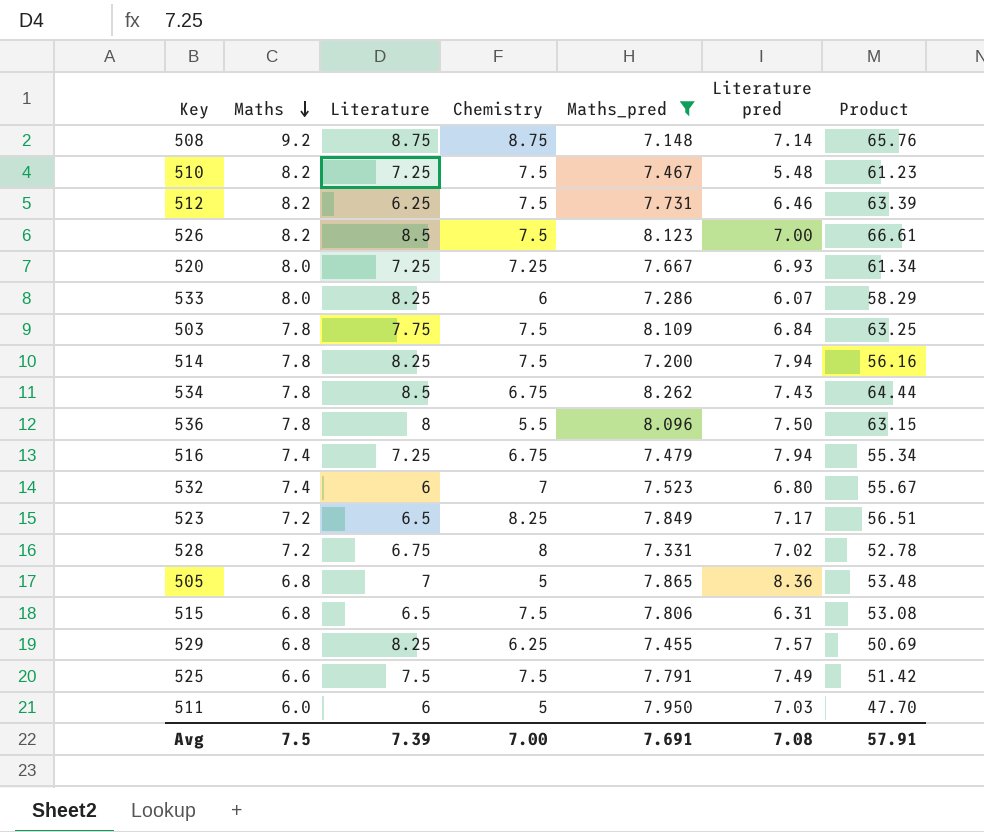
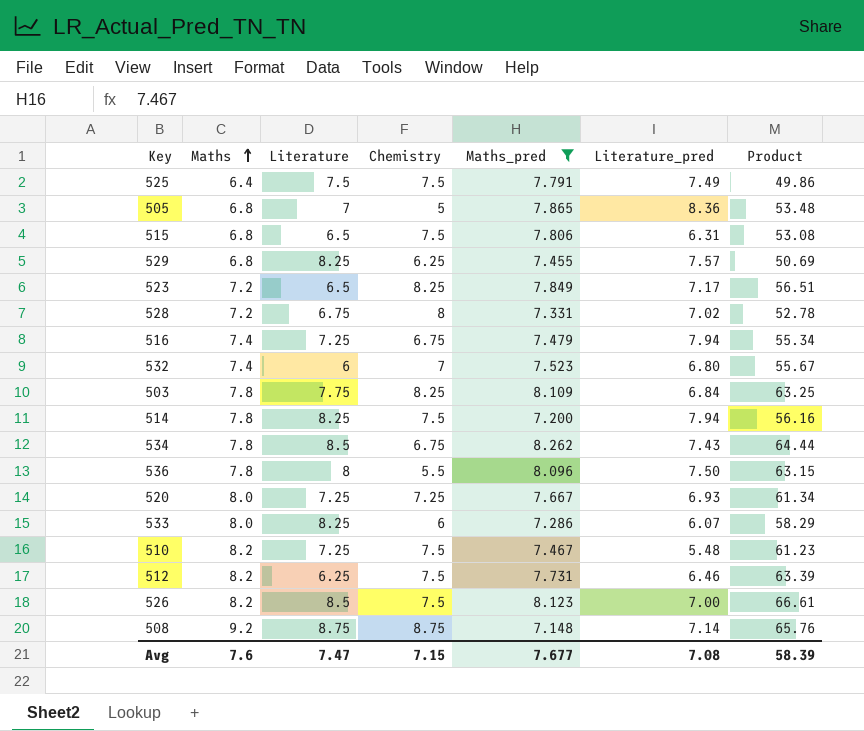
row order: Maths descending -> Maths ascending
column name: Literature pred -> Literature_pred
row 511: 6.0 | 6 | 5 | 7.950 | 7.03 | 47.70 -> none
525 | Maths: 6.6 -> 6.4
525 | Product: 51.42 -> 49.86
503 | Chemistry: 7.5 -> 8.25
Avg | Maths: 7.5 -> 7.6
Avg | Literature: 7.39 -> 7.47
Avg | Chemistry: 7.00 -> 7.15
Avg | Maths_pred: 7.691 -> 7.677
Avg | Product: 57.91 -> 58.39

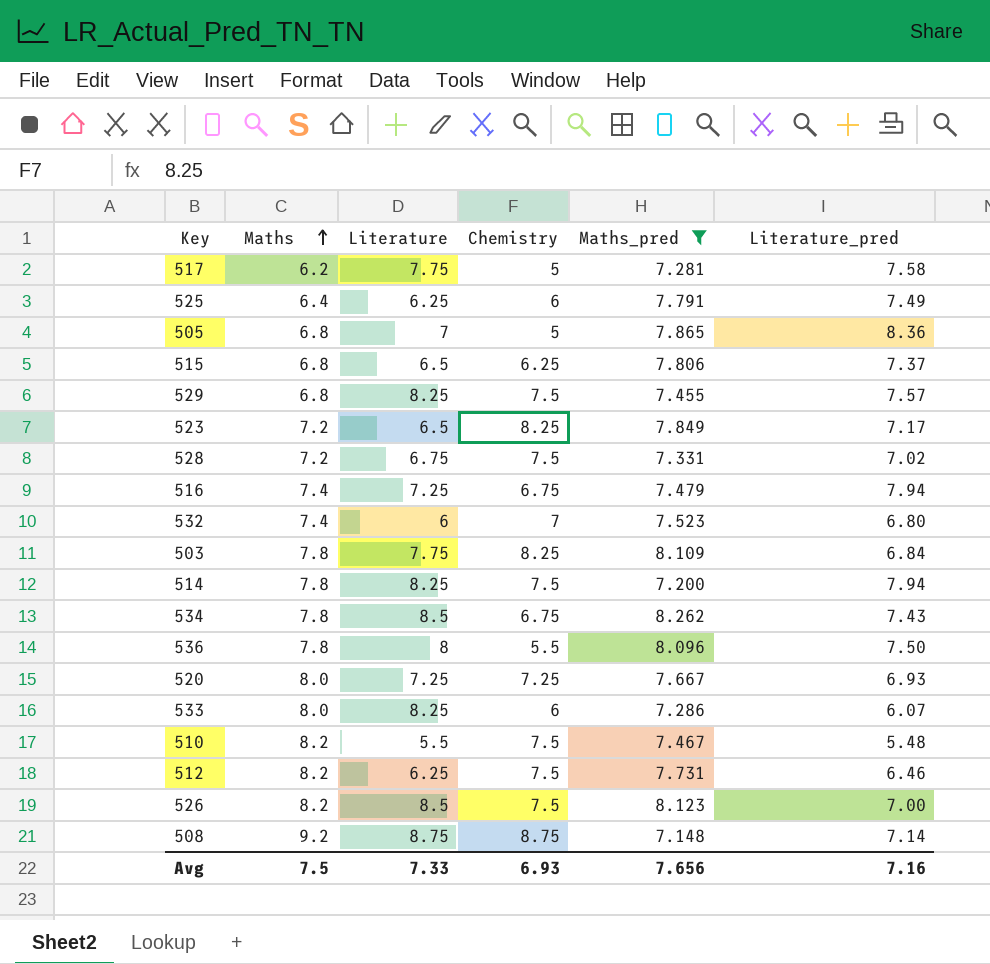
column Product | formula: [Maths] * [Maths_pred] -> none
row 517: none -> 6.2 | 7.75 | 5 | 7.281 | 7.58
525 | Literature: 7.5 -> 6.25
525 | Chemistry: 7.5 -> 6
515 | Chemistry: 7.5 -> 6.25
515 | Literature_pred: 6.31 -> 7.37
529 | Chemistry: 6.25 -> 7.5
528 | Chemistry: 8 -> 7.5
510 | Literature: 7.25 -> 5.5
Avg | Maths: 7.6 -> 7.5
Avg | Literature: 7.47 -> 7.33
Avg | Chemistry: 7.15 -> 6.93
Avg | Maths_pred: 7.677 -> 7.656
Avg | Literature_pred: 7.08 -> 7.16

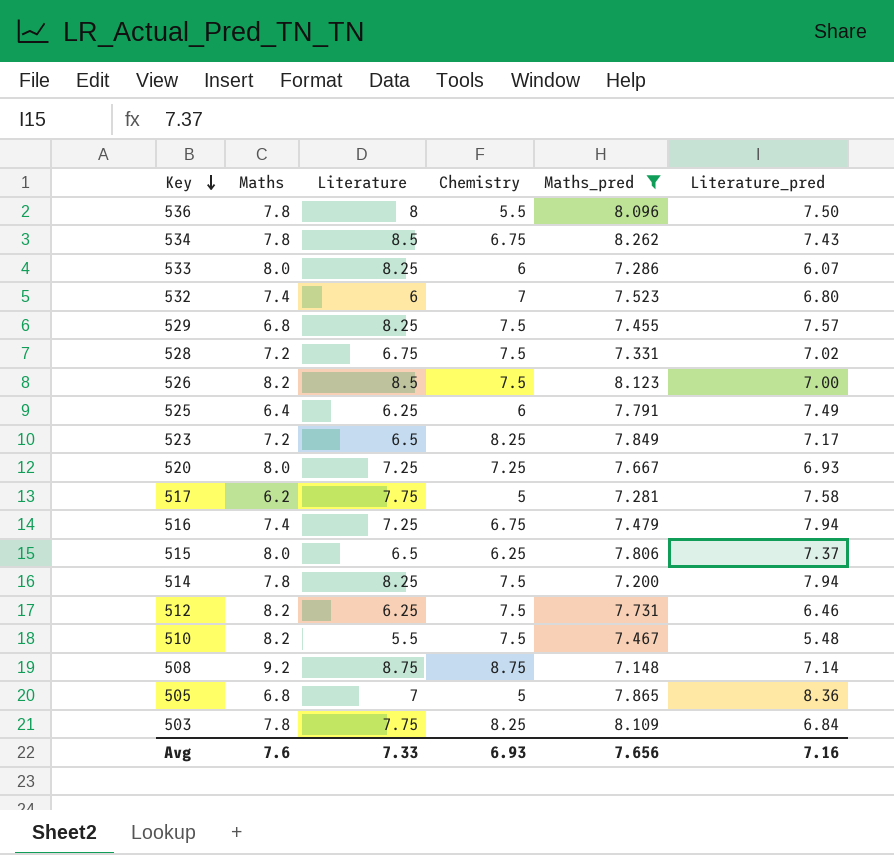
row order: Maths ascending -> Key descending
515 | Maths: 6.8 -> 8.0
Avg | Maths: 7.5 -> 7.6

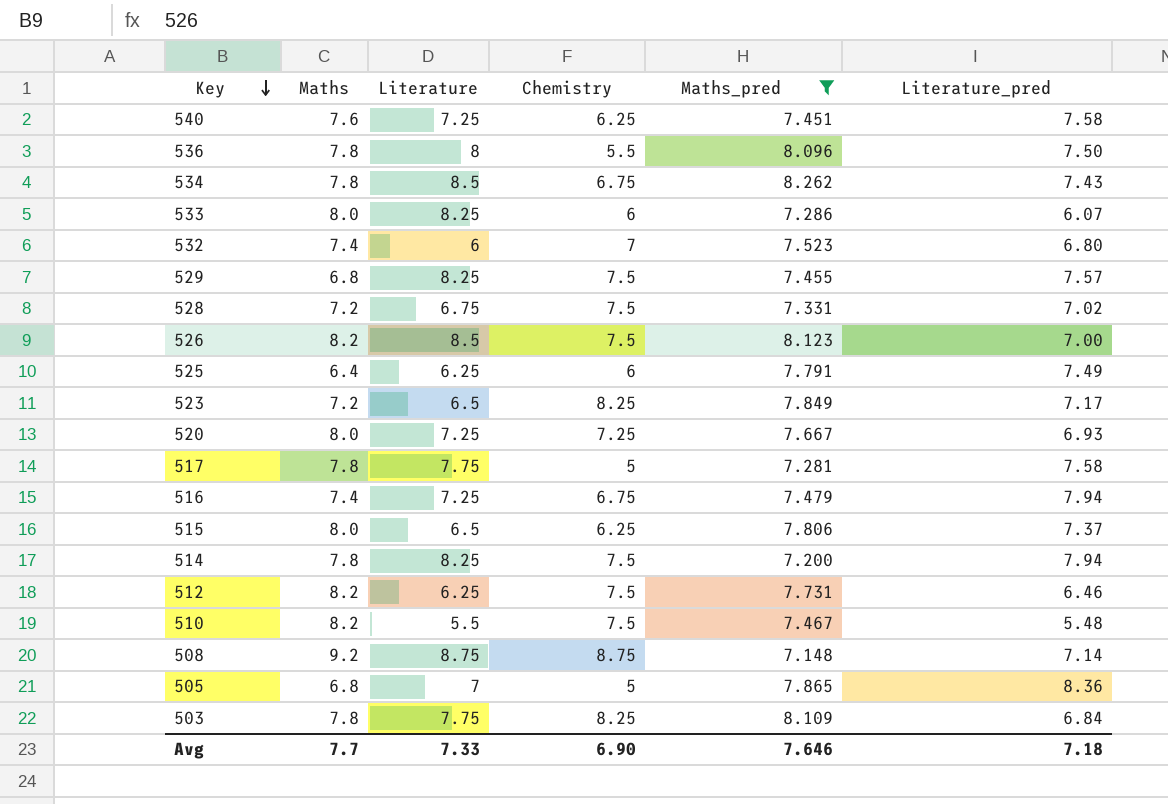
row 540: none -> 7.6 | 7.25 | 6.25 | 7.451 | 7.58
517 | Maths: 6.2 -> 7.8
Avg | Maths: 7.6 -> 7.7
Avg | Chemistry: 6.93 -> 6.90
Avg | Maths_pred: 7.656 -> 7.646
Avg | Literature_pred: 7.16 -> 7.18

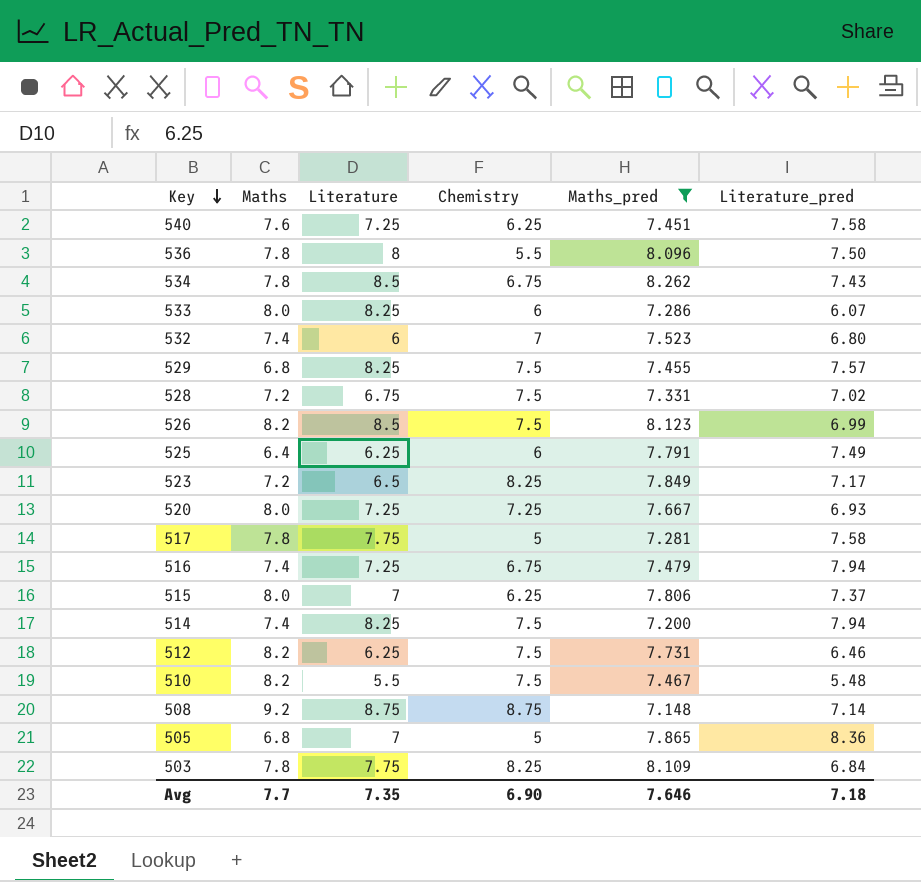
526 | Literature_pred: 7.00 -> 6.99
515 | Literature: 6.5 -> 7
514 | Maths: 7.8 -> 7.4
Avg | Literature: 7.33 -> 7.35

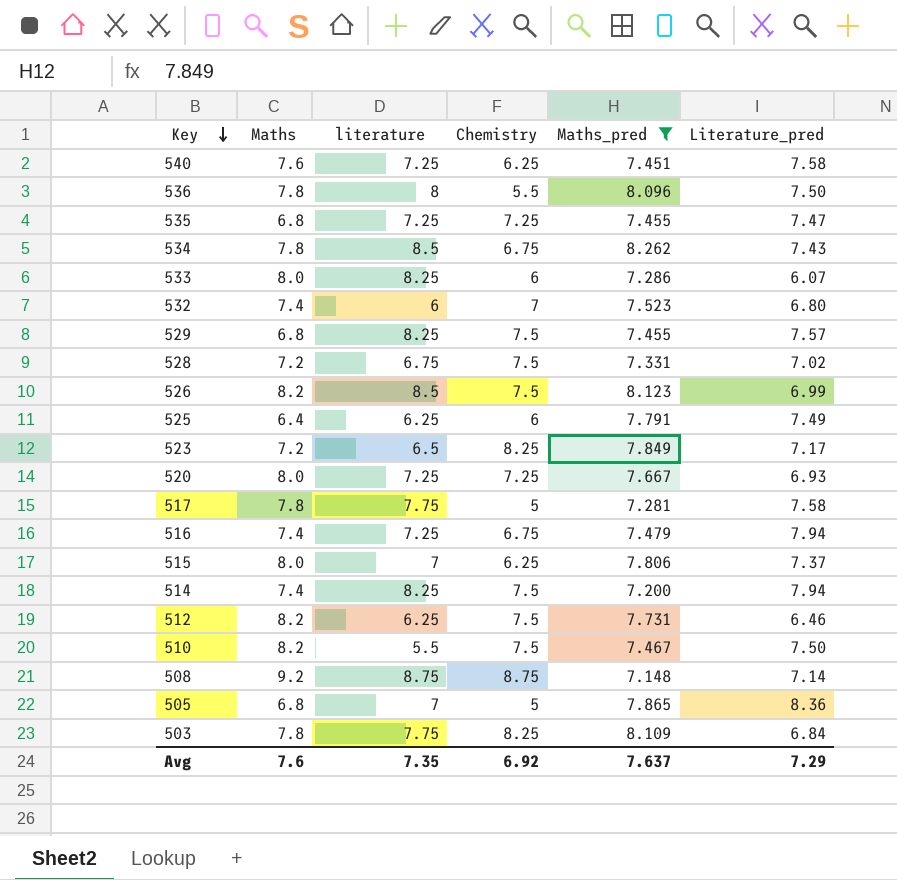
column name: Literature -> literature
row 535: none -> 6.8 | 7.25 | 7.25 | 7.455 | 7.47
510 | Literature_pred: 5.48 -> 7.50
Avg | Maths: 7.7 -> 7.6
Avg | Chemistry: 6.90 -> 6.92
Avg | Maths_pred: 7.646 -> 7.637
Avg | Literature_pred: 7.18 -> 7.29

